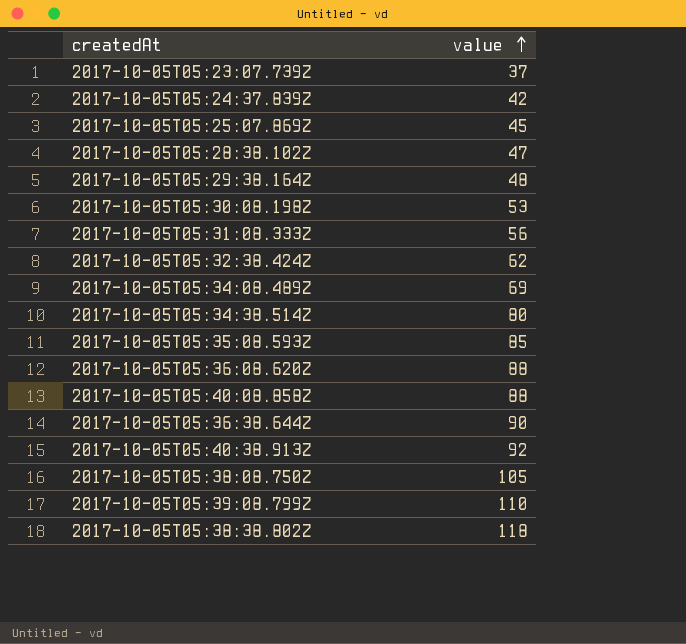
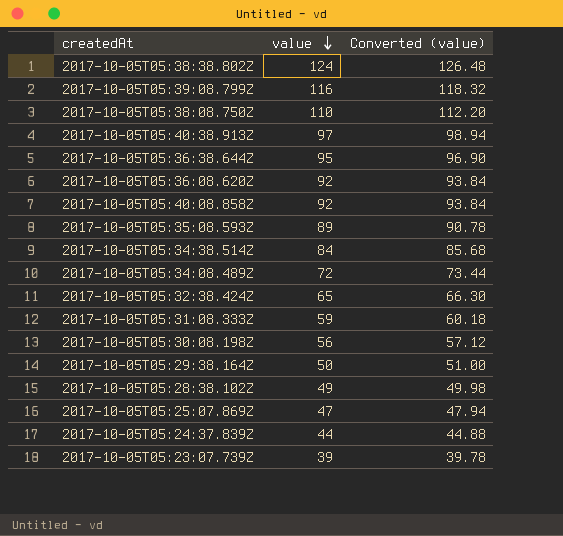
row order: value ascending -> value descending
column Converted (value) | formula: none -> [value] * 1.02
2017-10-05T05:38:38.802Z | value: 118 -> 124
2017-10-05T05:39:08.799Z | value: 110 -> 116
2017-10-05T05:38:08.750Z | value: 105 -> 110
2017-10-05T05:40:38.913Z | value: 92 -> 97
2017-10-05T05:36:38.644Z | value: 90 -> 95
2017-10-05T05:36:08.620Z | value: 88 -> 92
2017-10-05T05:40:08.858Z | value: 88 -> 92
2017-10-05T05:35:08.593Z | value: 85 -> 89
2017-10-05T05:34:38.514Z | value: 80 -> 84
2017-10-05T05:34:08.489Z | value: 69 -> 72
2017-10-05T05:32:38.424Z | value: 62 -> 65
2017-10-05T05:31:08.333Z | value: 56 -> 59
2017-10-05T05:30:08.198Z | value: 53 -> 56
2017-10-05T05:29:38.164Z | value: 48 -> 50
2017-10-05T05:28:38.102Z | value: 47 -> 49
2017-10-05T05:25:07.869Z | value: 45 -> 47
2017-10-05T05:24:37.839Z | value: 42 -> 44
2017-10-05T05:23:07.739Z | value: 37 -> 39

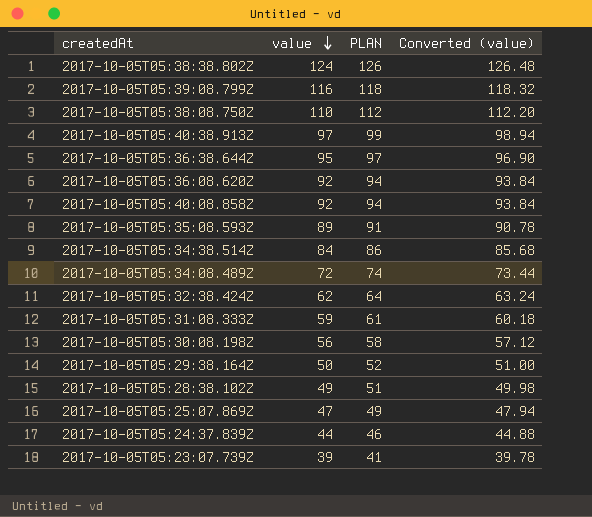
column PLAN | formula: none -> [value] + 2
2017-10-05T05:32:38.424Z | value: 65 -> 62
2017-10-05T05:32:38.424Z | Converted (value): 66.30 -> 63.24

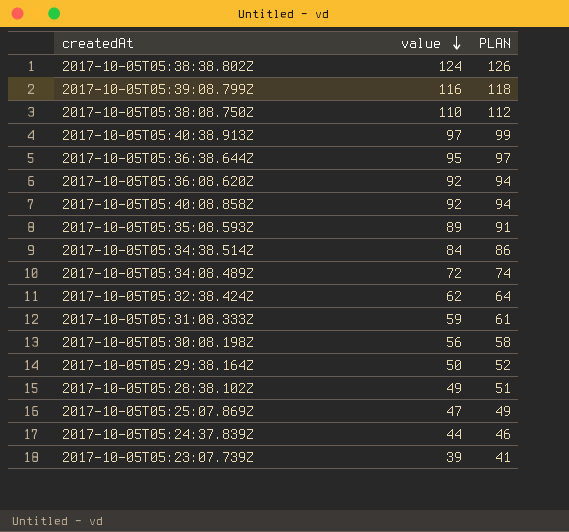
column Converted (value) | formula: [value] * 1.02 -> none

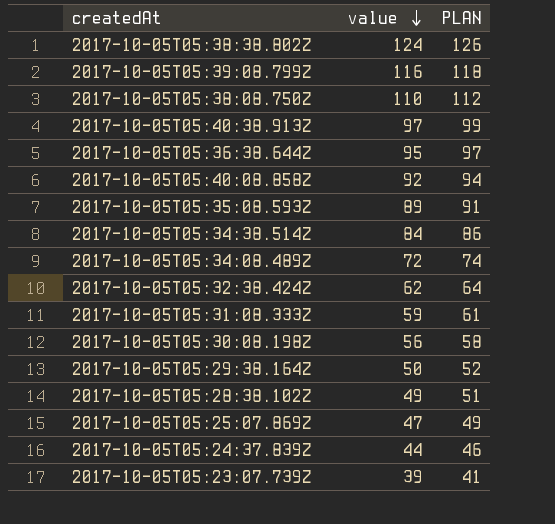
row 2017-10-05T05:36:08.620Z: 92 | 94 -> none

